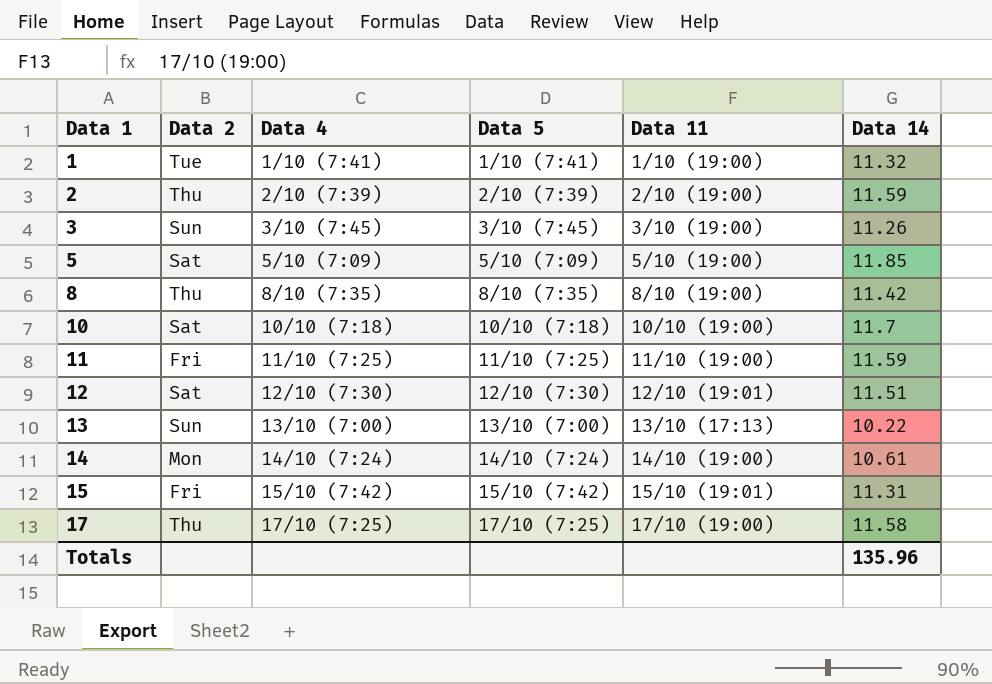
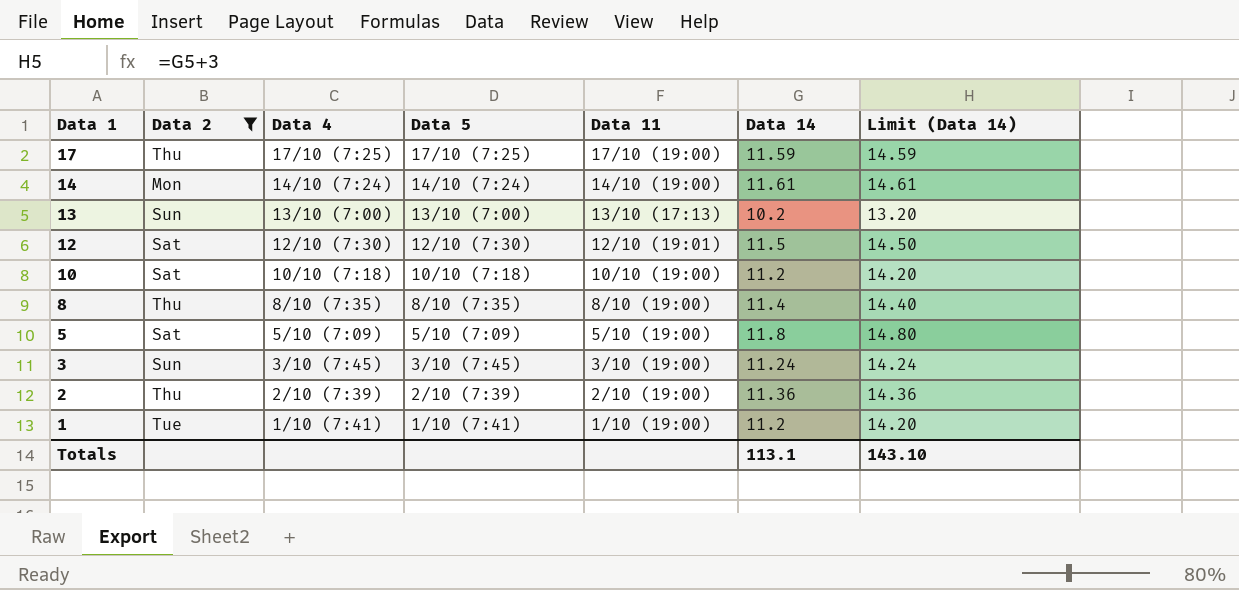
filter: none -> Data 2 != Fri
row order: Data 1 ascending -> Data 1 descending
column Limit (Data 14) | formula: none -> [Data 14] + 3
17 | Data 14: 11.58 -> 11.59
14 | Data 14: 10.61 -> 11.61
13 | Data 14: 10.22 -> 10.2
12 | Data 14: 11.51 -> 11.5
10 | Data 14: 11.7 -> 11.2
8 | Data 14: 11.42 -> 11.4
5 | Data 14: 11.85 -> 11.8
3 | Data 14: 11.26 -> 11.24
2 | Data 14: 11.59 -> 11.36
1 | Data 14: 11.32 -> 11.2
Totals | Data 14: 135.96 -> 113.1

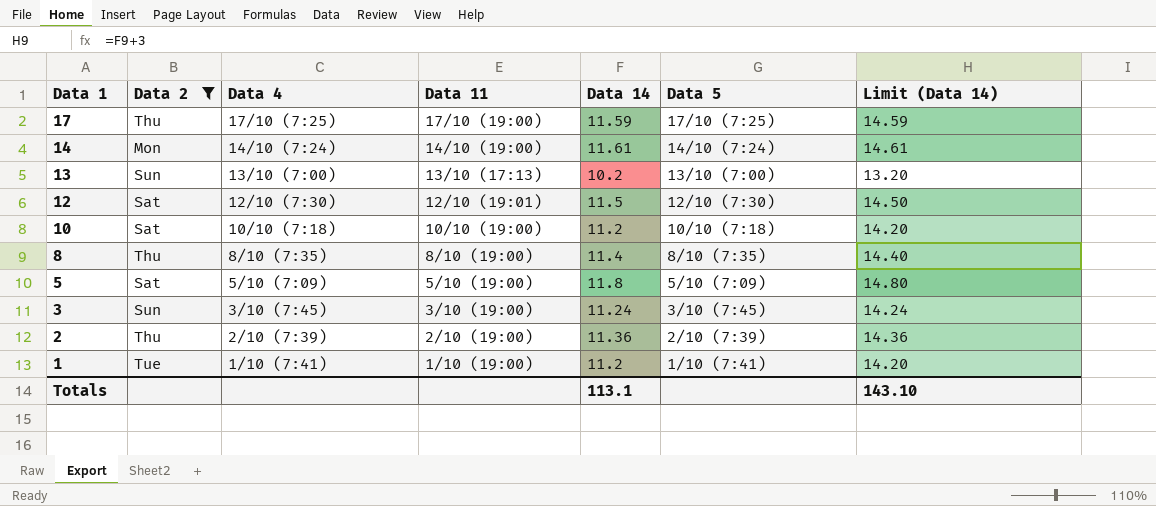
column Data 5 | position: 4 -> 6

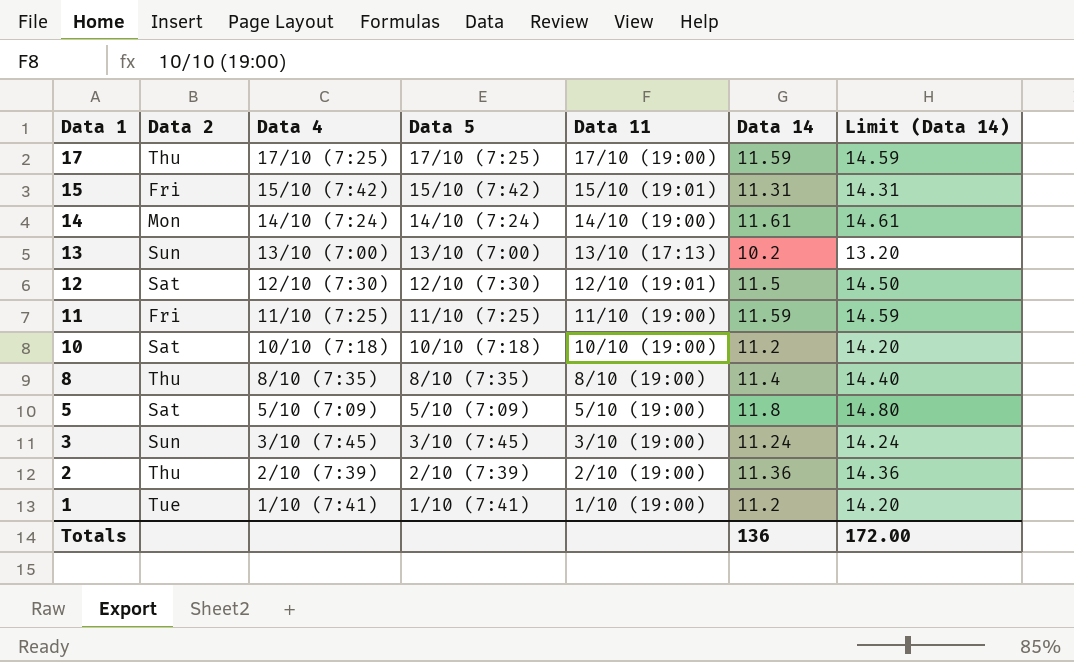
filter: Data 2 != Fri -> none
column Data 5 | position: 6 -> 4
Totals | Data 14: 113.1 -> 136
Totals | Limit (Data 14): 143.10 -> 172.00

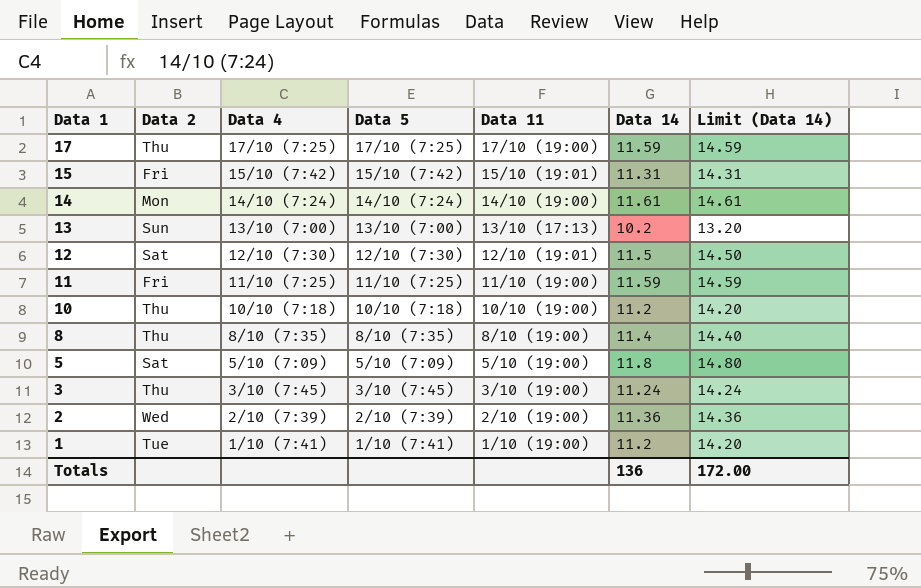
10 | Data 2: Sat -> Thu
3 | Data 2: Sun -> Thu
2 | Data 2: Thu -> Wed

